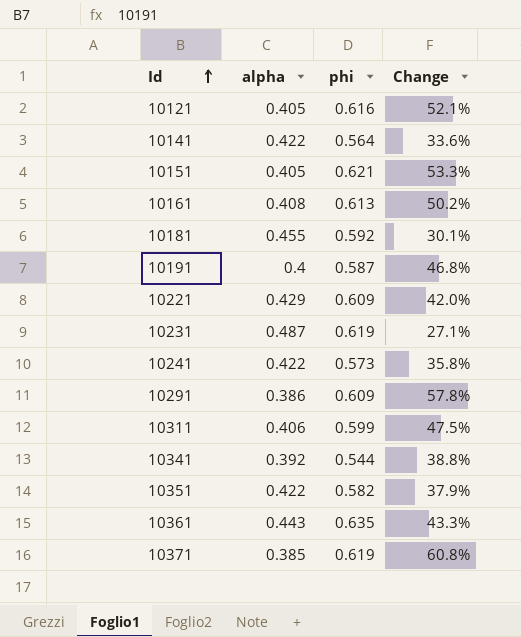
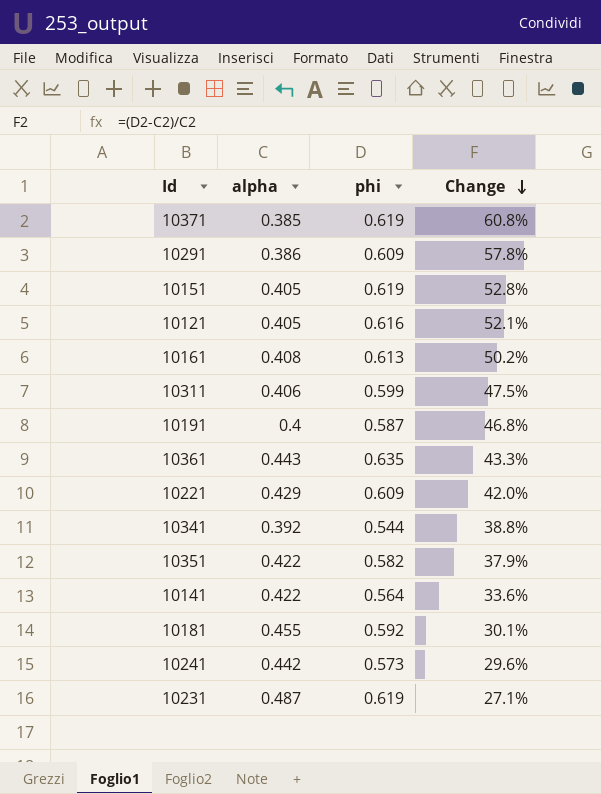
row order: Id ascending -> Change descending
10151 | phi: 0.621 -> 0.619
10151 | Change: 53.3% -> 52.8%
10241 | alpha: 0.422 -> 0.442
10241 | Change: 35.8% -> 29.6%

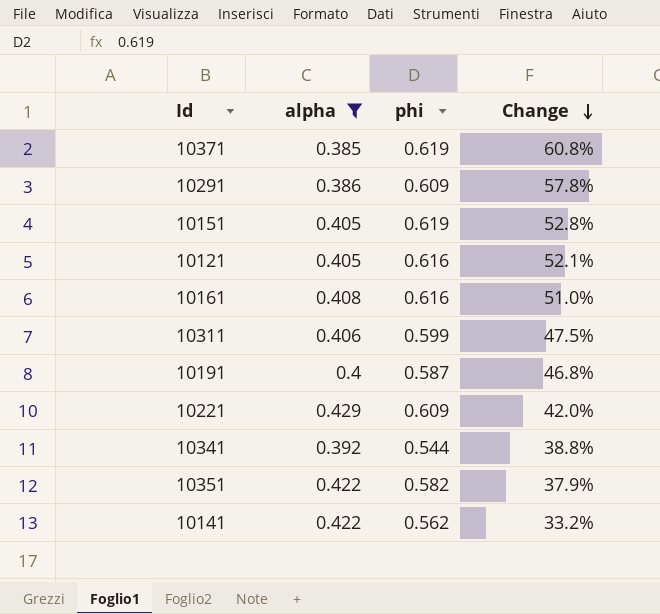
filter: none -> alpha <= 0.429
10161 | phi: 0.613 -> 0.616
10161 | Change: 50.2% -> 51.0%
10141 | phi: 0.564 -> 0.562
10141 | Change: 33.6% -> 33.2%

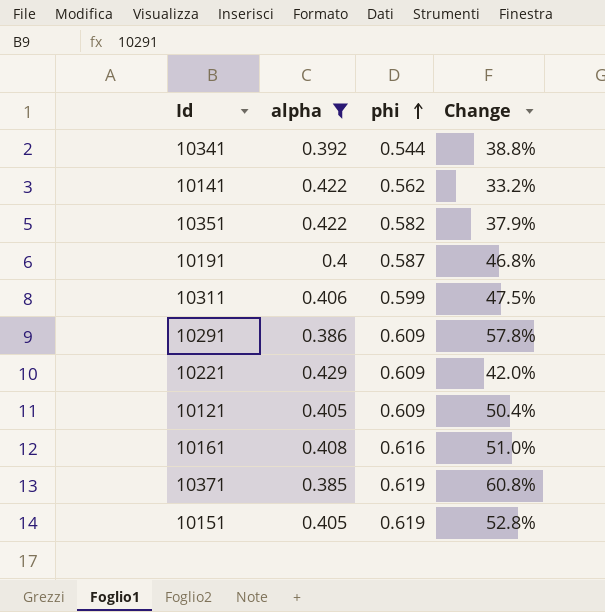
row order: Change descending -> phi ascending
10121 | phi: 0.616 -> 0.609
10121 | Change: 52.1% -> 50.4%

